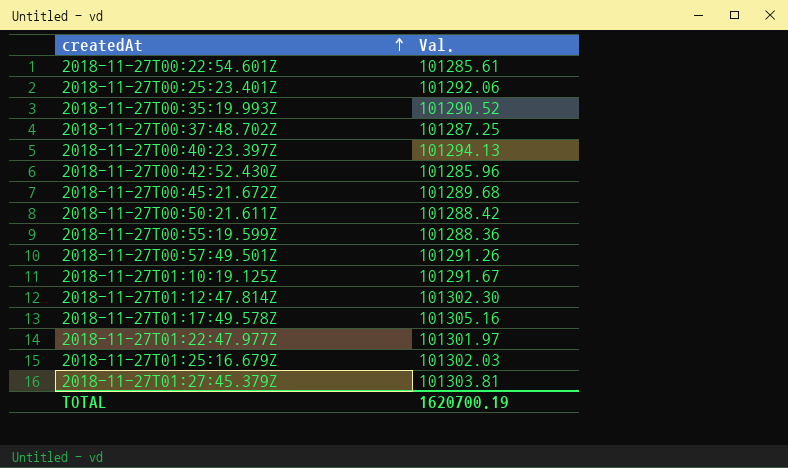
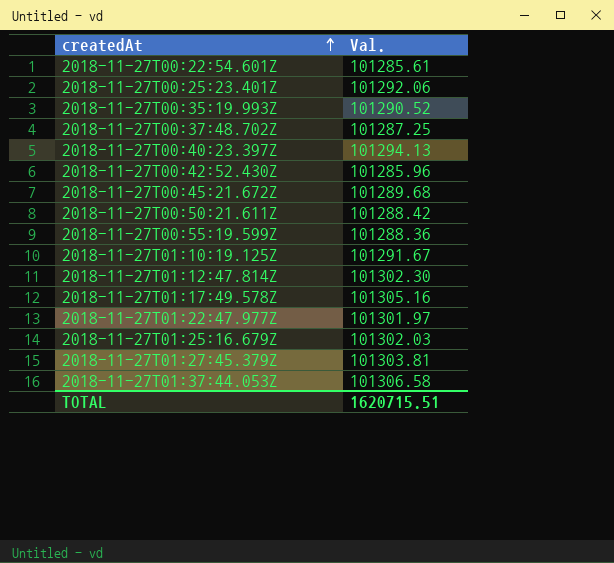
row 2018-11-27T00:57:49.501Z: 101291.26 -> none
row 2018-11-27T01:37:44.053Z: none -> 101306.58
TOTAL | Val.: 1620700.19 -> 1620715.51

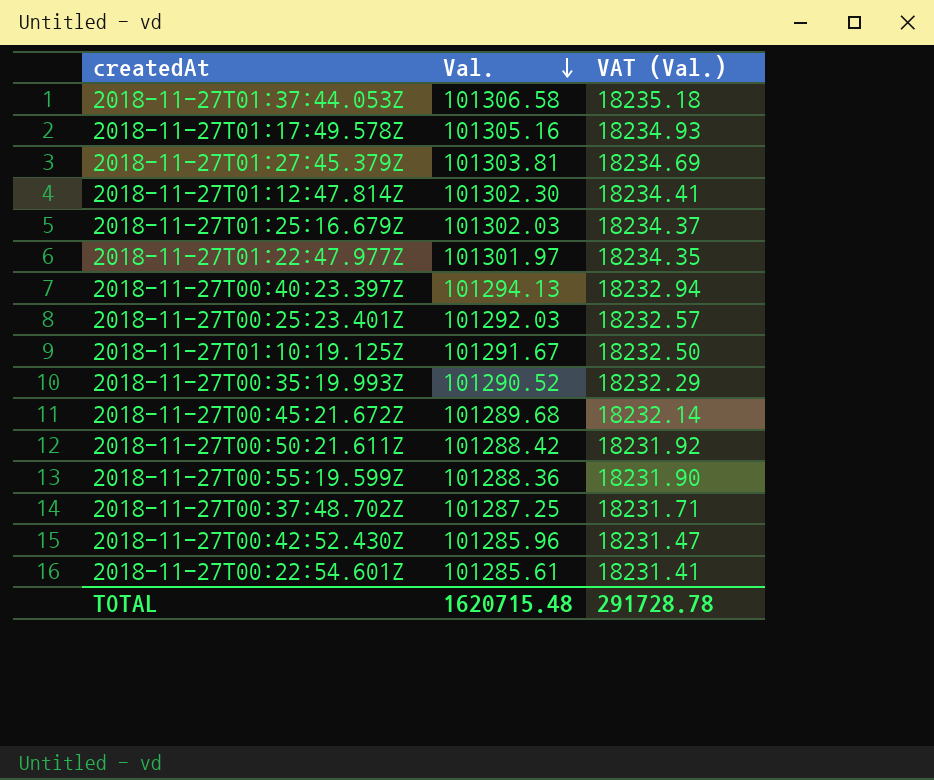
row order: createdAt ascending -> Val. descending
column VAT (Val.) | formula: none -> [Val.] * 0.18
2018-11-27T00:25:23.401Z | Val.: 101292.06 -> 101292.03
TOTAL | Val.: 1620715.51 -> 1620715.48

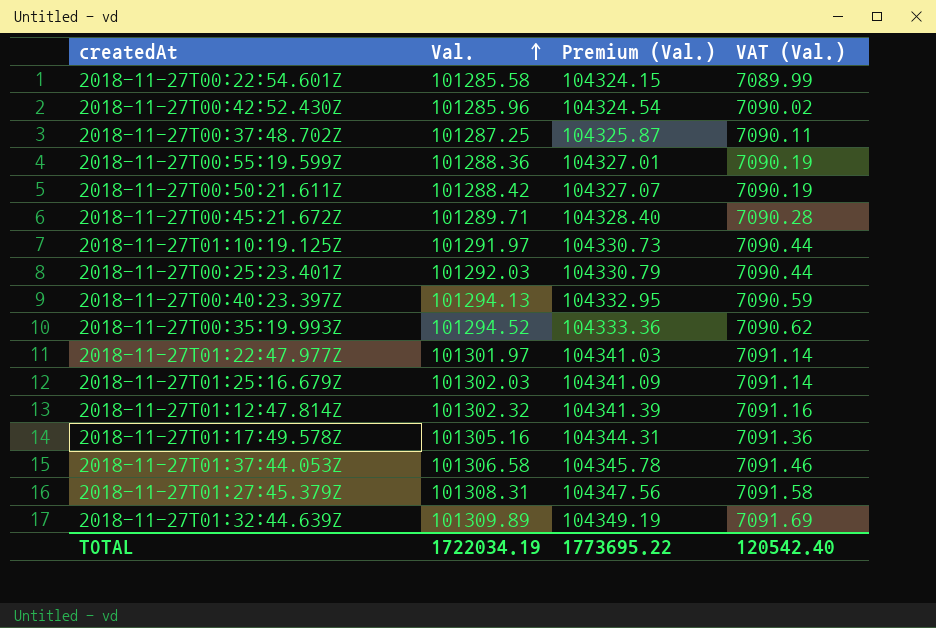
row order: Val. descending -> Val. ascending
column Premium (Val.) | formula: none -> [Val.] * 1.03
column VAT (Val.) | formula: [Val.] * 0.18 -> [Val.] * 0.07
2018-11-27T00:22:54.601Z | Val.: 101285.61 -> 101285.58
2018-11-27T00:45:21.672Z | Val.: 101289.68 -> 101289.71
2018-11-27T01:10:19.125Z | Val.: 101291.67 -> 101291.97
2018-11-27T00:35:19.993Z | Val.: 101290.52 -> 101294.52
2018-11-27T01:12:47.814Z | Val.: 101302.30 -> 101302.32
2018-11-27T01:27:45.379Z | Val.: 101303.81 -> 101308.31
row 2018-11-27T01:32:44.639Z: none -> 101309.89 | 104349.19 | 7091.69
TOTAL | Val.: 1620715.48 -> 1722034.19
TOTAL | VAT (Val.): 291728.78 -> 120542.40

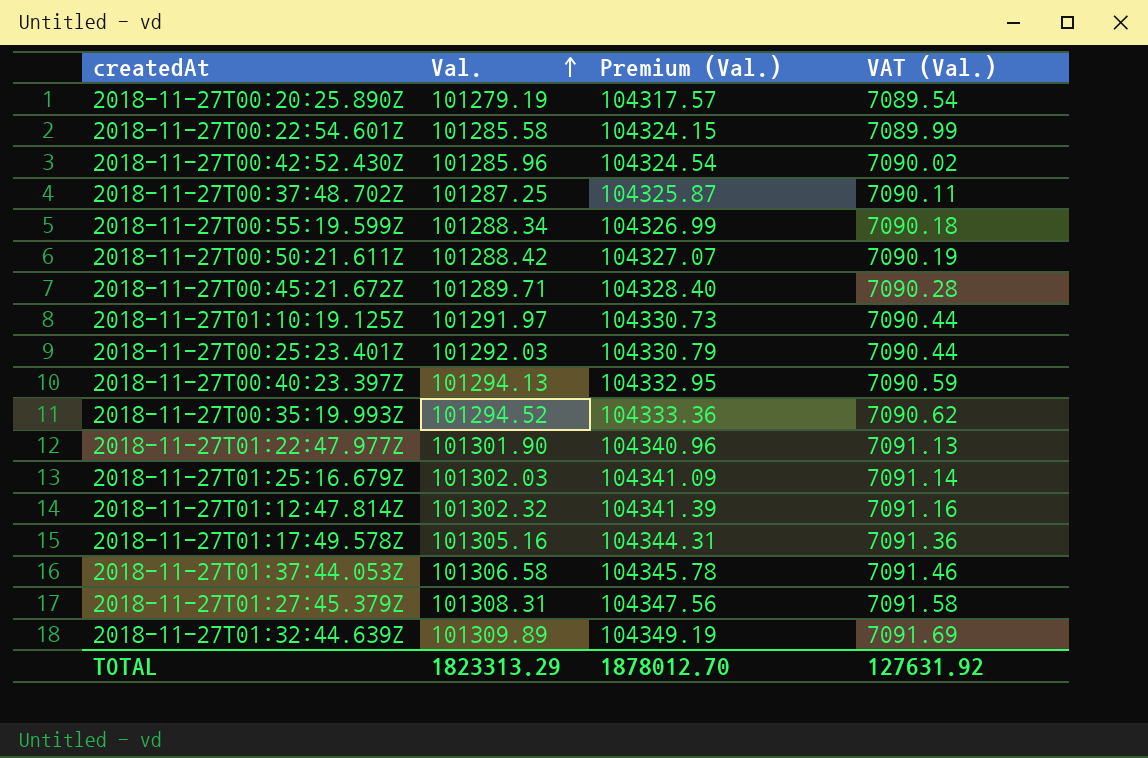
row 2018-11-27T00:20:25.890Z: none -> 101279.19 | 104317.57 | 7089.54
2018-11-27T00:55:19.599Z | Val.: 101288.36 -> 101288.34
2018-11-27T00:55:19.599Z | Premium (Val.): 104327.01 -> 104326.99
2018-11-27T00:55:19.599Z | VAT (Val.): 7090.19 -> 7090.18
2018-11-27T01:22:47.977Z | Val.: 101301.97 -> 101301.90
2018-11-27T01:22:47.977Z | Premium (Val.): 104341.03 -> 104340.96
2018-11-27T01:22:47.977Z | VAT (Val.): 7091.14 -> 7091.13
TOTAL | Val.: 1722034.19 -> 1823313.29
TOTAL | Premium (Val.): 1773695.22 -> 1878012.70
TOTAL | VAT (Val.): 120542.40 -> 127631.92

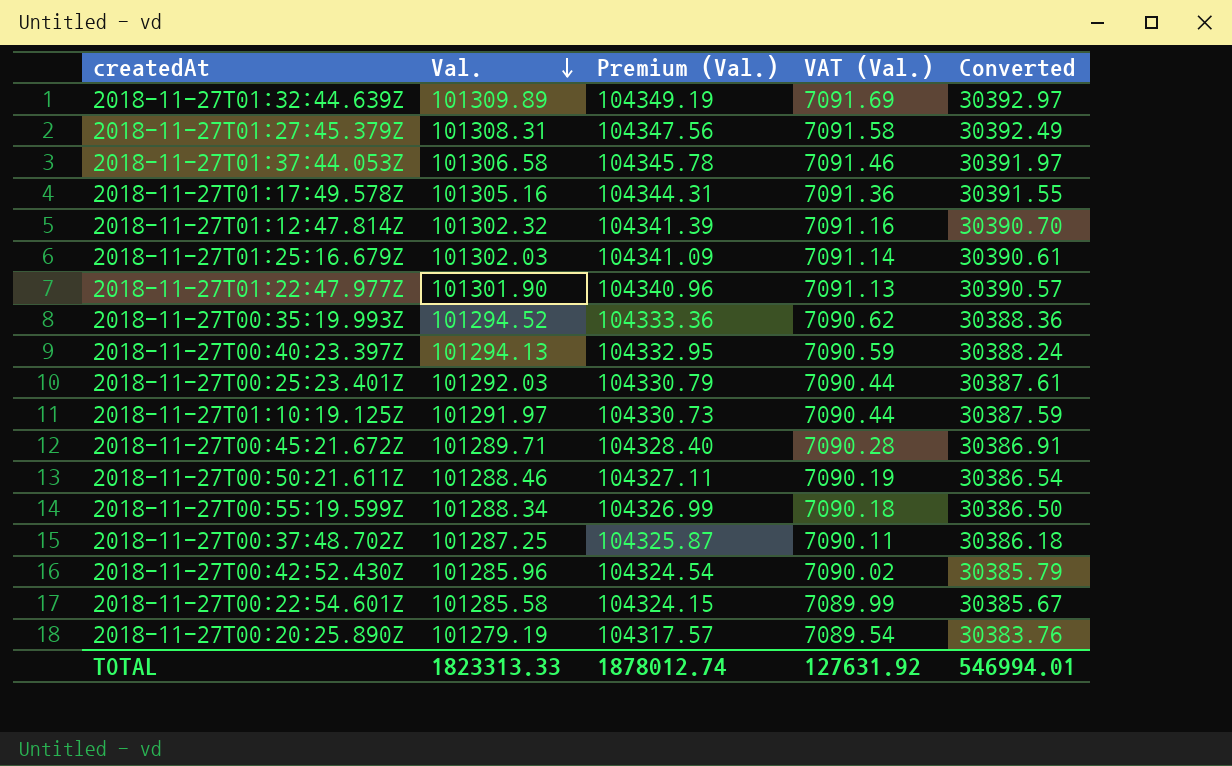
row order: Val. ascending -> Val. descending
column Converted | formula: none -> [Val.] * 0.3
2018-11-27T00:50:21.611Z | Val.: 101288.42 -> 101288.46
2018-11-27T00:50:21.611Z | Premium (Val.): 104327.07 -> 104327.11
TOTAL | Val.: 1823313.29 -> 1823313.33
TOTAL | Premium (Val.): 1878012.70 -> 1878012.74

